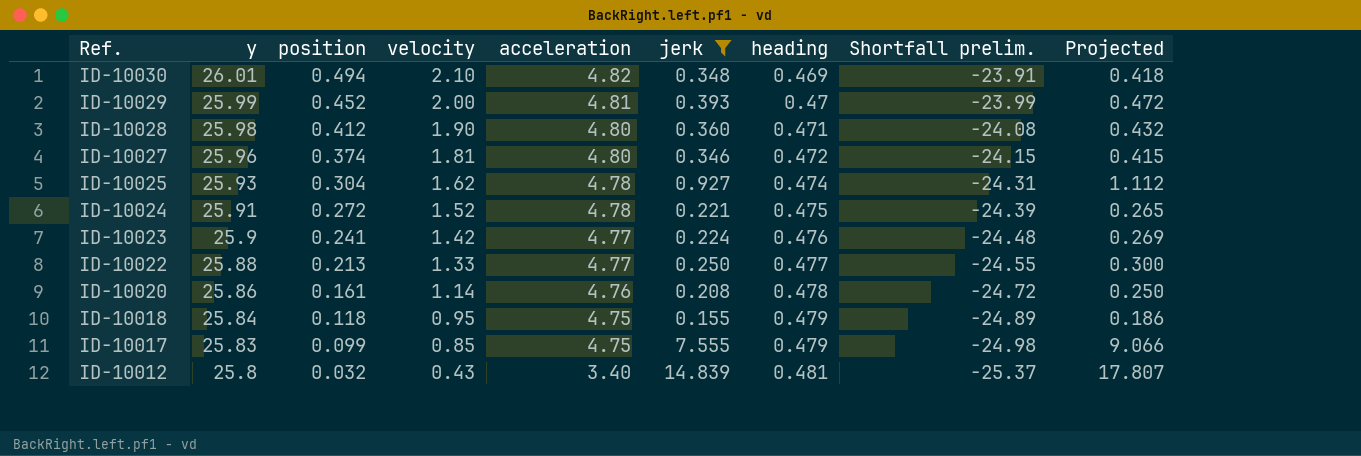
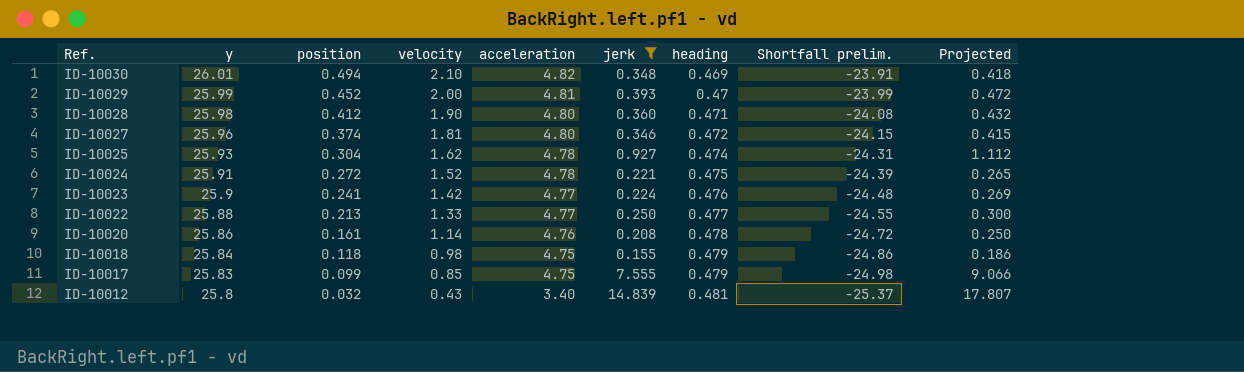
ID-10018 | velocity: 0.95 -> 0.98
ID-10018 | Shortfall prelim.: -24.89 -> -24.86

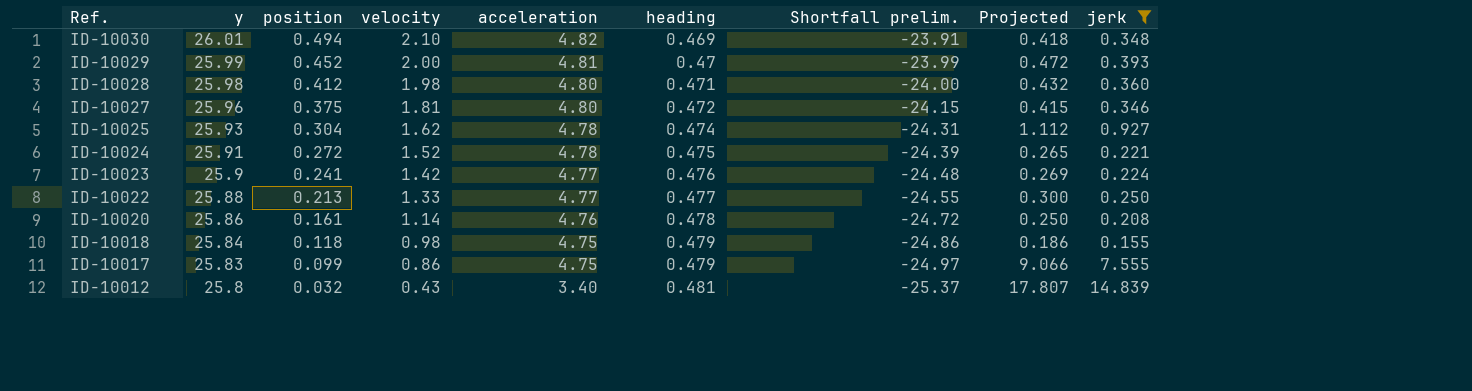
column jerk | position: 6 -> 9
ID-10028 | velocity: 1.90 -> 1.98
ID-10028 | Shortfall prelim.: -24.08 -> -24.00
ID-10027 | position: 0.374 -> 0.375
ID-10017 | velocity: 0.85 -> 0.86
ID-10017 | Shortfall prelim.: -24.98 -> -24.97

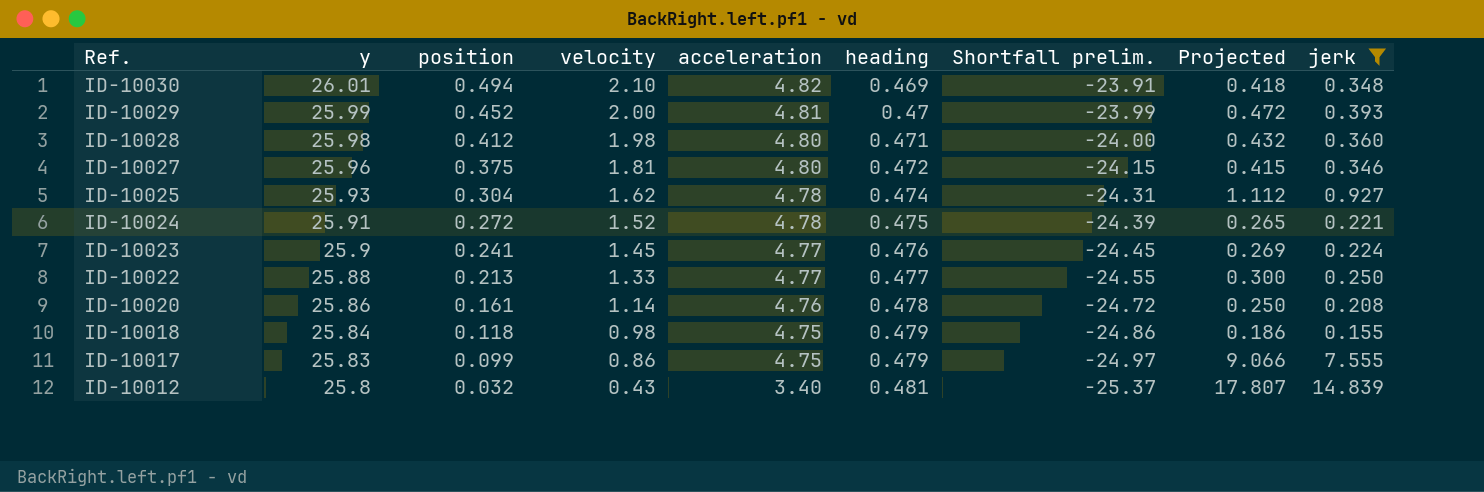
ID-10023 | velocity: 1.42 -> 1.45
ID-10023 | Shortfall prelim.: -24.48 -> -24.45

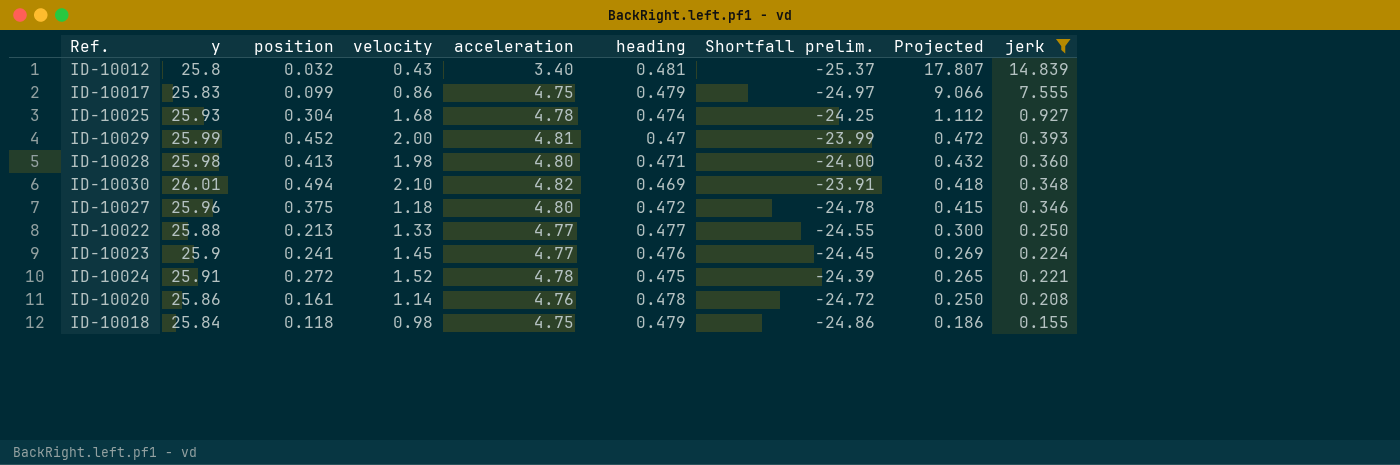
row order: Ref. descending -> Projected descending
ID-10025 | velocity: 1.62 -> 1.68
ID-10025 | Shortfall prelim.: -24.31 -> -24.25
ID-10028 | position: 0.412 -> 0.413
ID-10027 | velocity: 1.81 -> 1.18
ID-10027 | Shortfall prelim.: -24.15 -> -24.78

